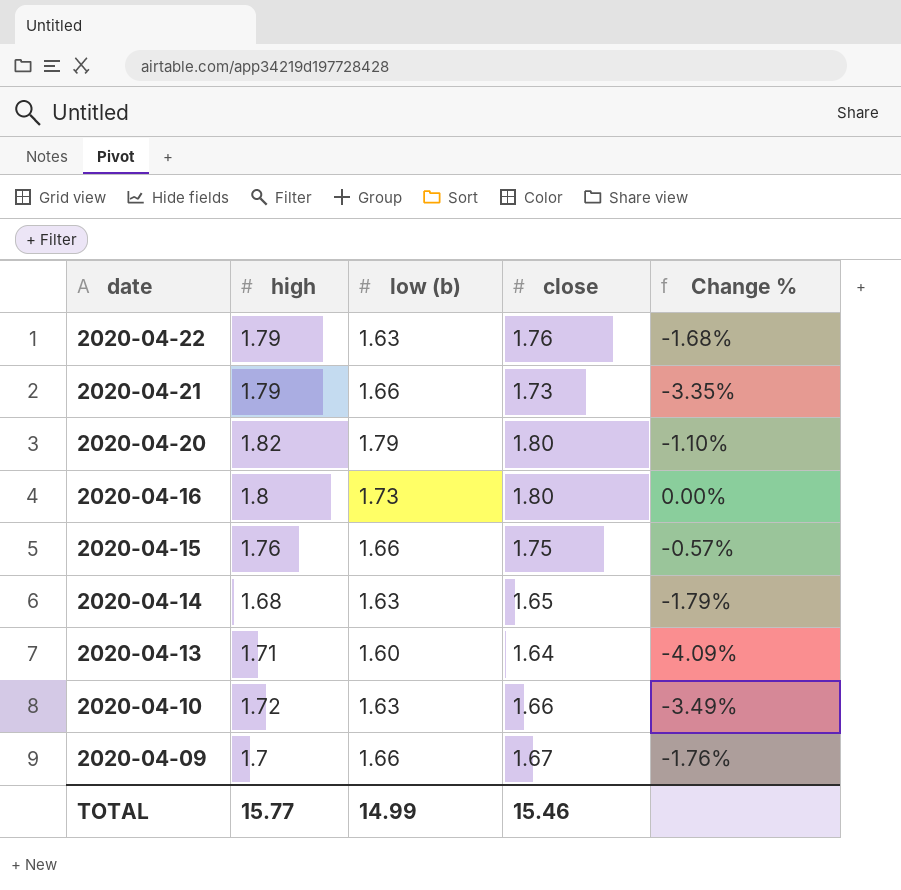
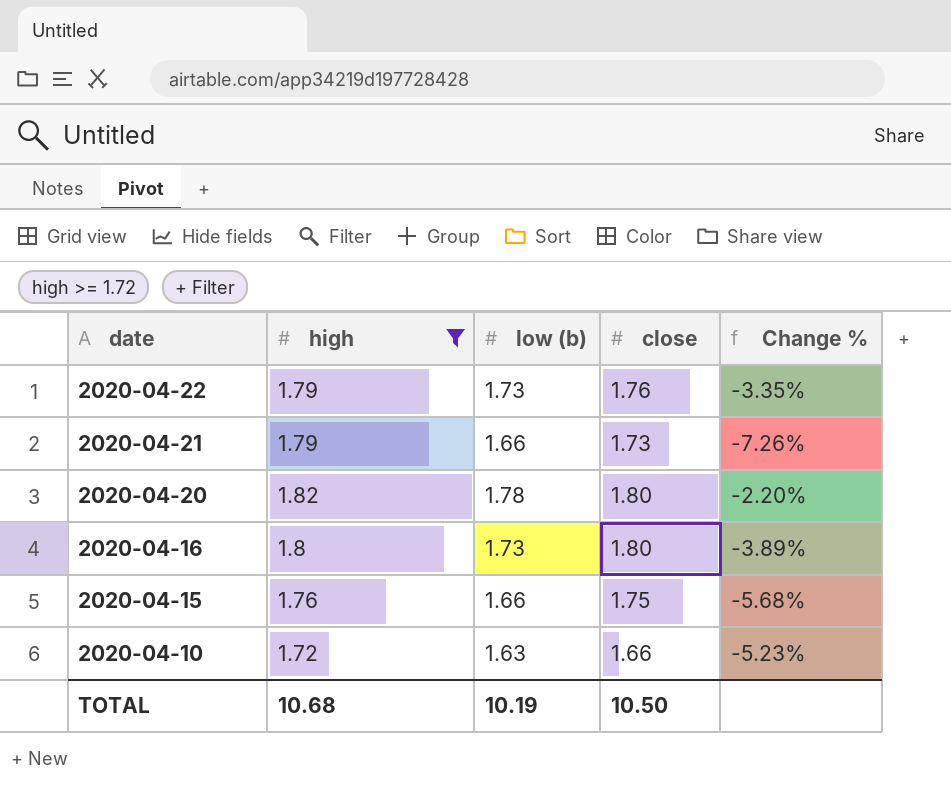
filter: none -> high >= 1.72
column Change % | formula: ([close] - [high]) / [high] -> ([low (b)] - [high]) / [high]
2020-04-22 | low (b): 1.63 -> 1.73
2020-04-20 | low (b): 1.79 -> 1.78
TOTAL | high: 15.77 -> 10.68
TOTAL | low (b): 14.99 -> 10.19
TOTAL | close: 15.46 -> 10.50

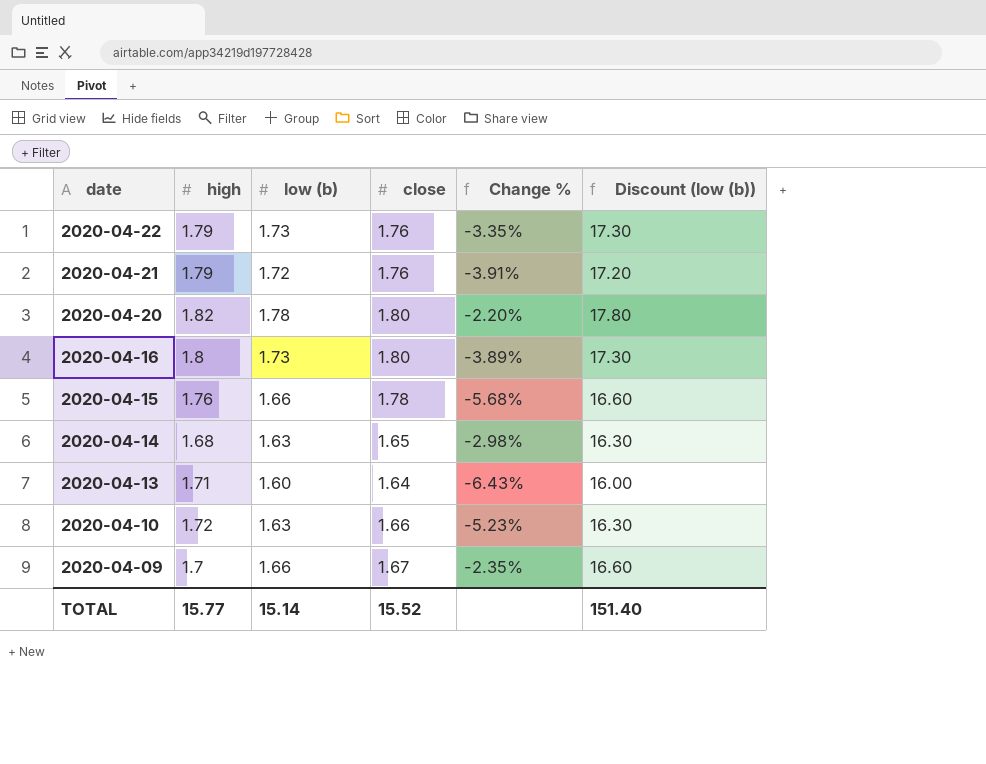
filter: high >= 1.72 -> none
column Discount (low (b)) | formula: none -> [low (b)] * 10
2020-04-21 | low (b): 1.66 -> 1.72
2020-04-21 | close: 1.73 -> 1.76
2020-04-21 | Change %: -7.26% -> -3.91%
2020-04-15 | close: 1.75 -> 1.78
TOTAL | high: 10.68 -> 15.77
TOTAL | low (b): 10.19 -> 15.14
TOTAL | close: 10.50 -> 15.52

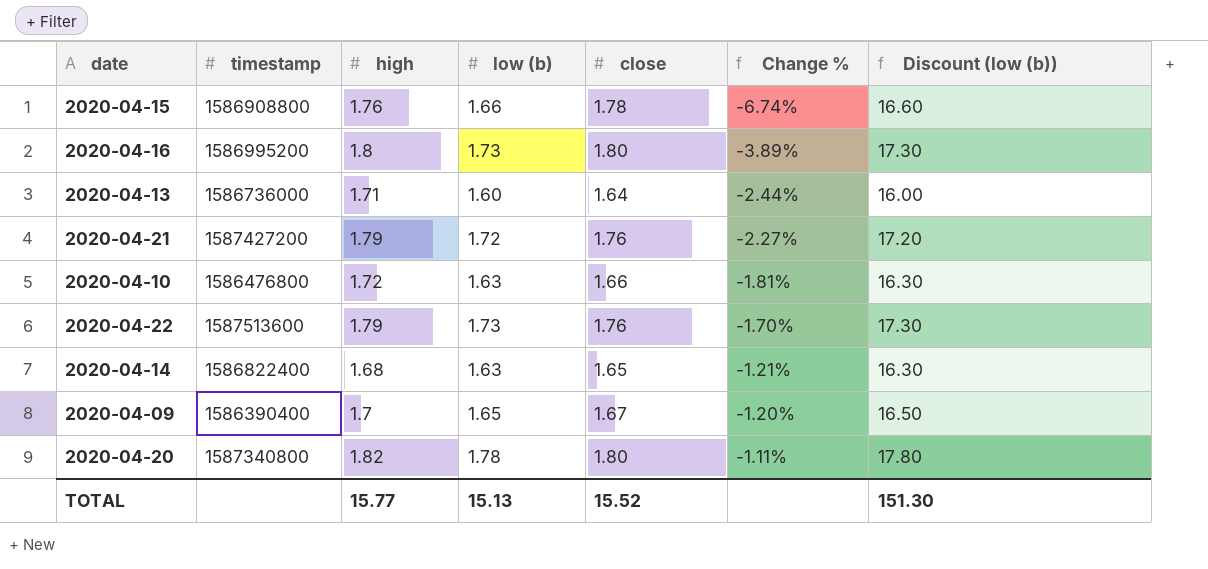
row order: date descending -> Change % ascending
column timestamp | position: none -> 2
column Change % | formula: ([low (b)] - [high]) / [high] -> ([low (b)] - [close]) / [close]
2020-04-09 | low (b): 1.66 -> 1.65
2020-04-09 | Discount (low (b)): 16.60 -> 16.50
TOTAL | low (b): 15.14 -> 15.13
TOTAL | Discount (low (b)): 151.40 -> 151.30

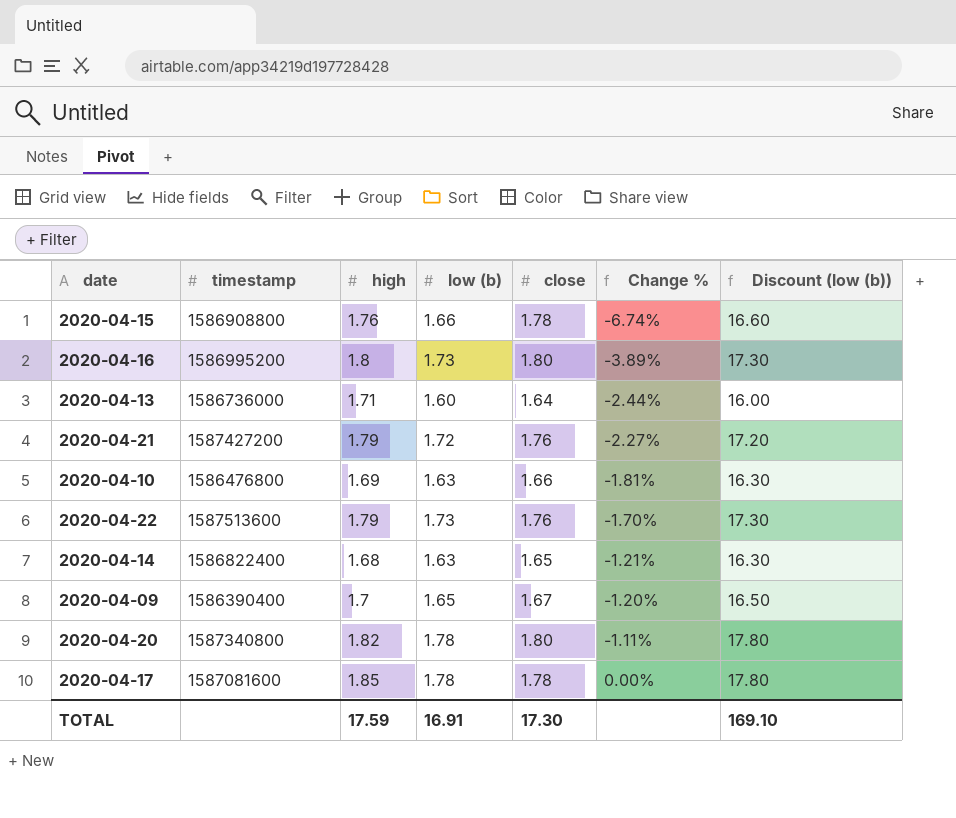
2020-04-10 | high: 1.72 -> 1.69
row 2020-04-17: none -> 1587081600 | 1.85 | 1.78 | 1.78 | 0.00% | 17.80
TOTAL | high: 15.77 -> 17.59
TOTAL | low (b): 15.13 -> 16.91
TOTAL | close: 15.52 -> 17.30
TOTAL | Discount (low (b)): 151.30 -> 169.10

